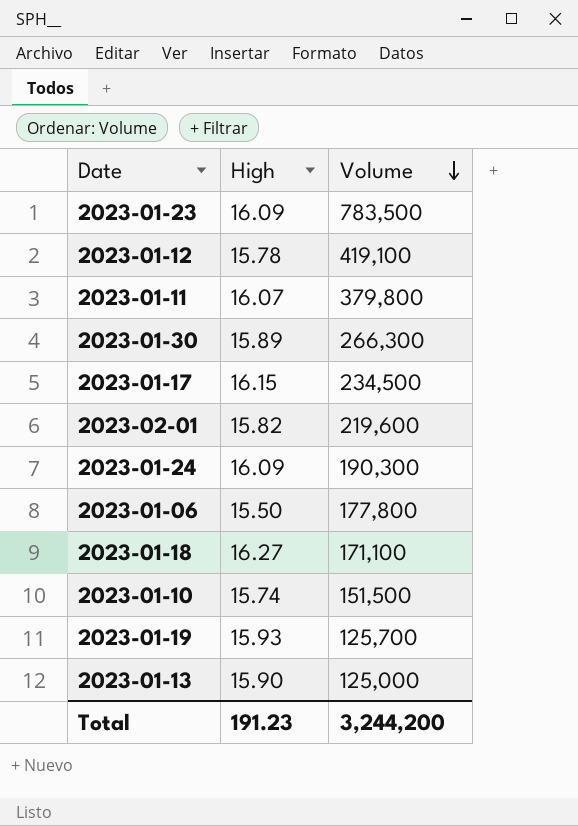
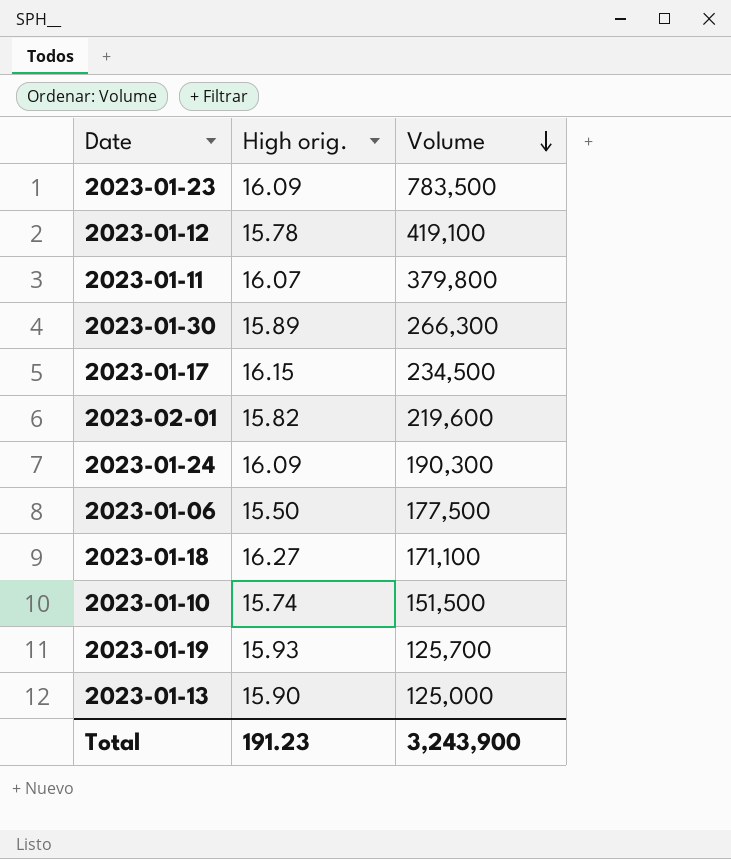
column name: High -> High orig.
2023-01-06 | Volume: 177,800 -> 177,500
Total | Volume: 3,244,200 -> 3,243,900

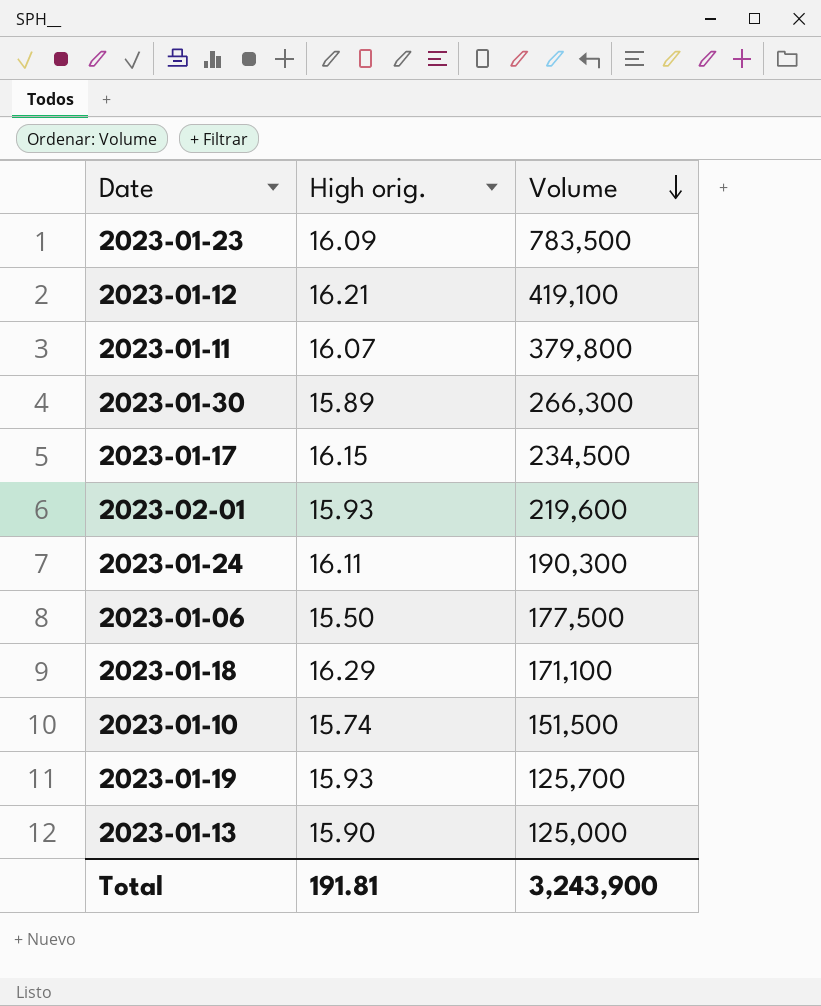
2023-01-12 | High orig.: 15.78 -> 16.21
2023-02-01 | High orig.: 15.82 -> 15.93
2023-01-24 | High orig.: 16.09 -> 16.11
2023-01-18 | High orig.: 16.27 -> 16.29
Total | High orig.: 191.23 -> 191.81

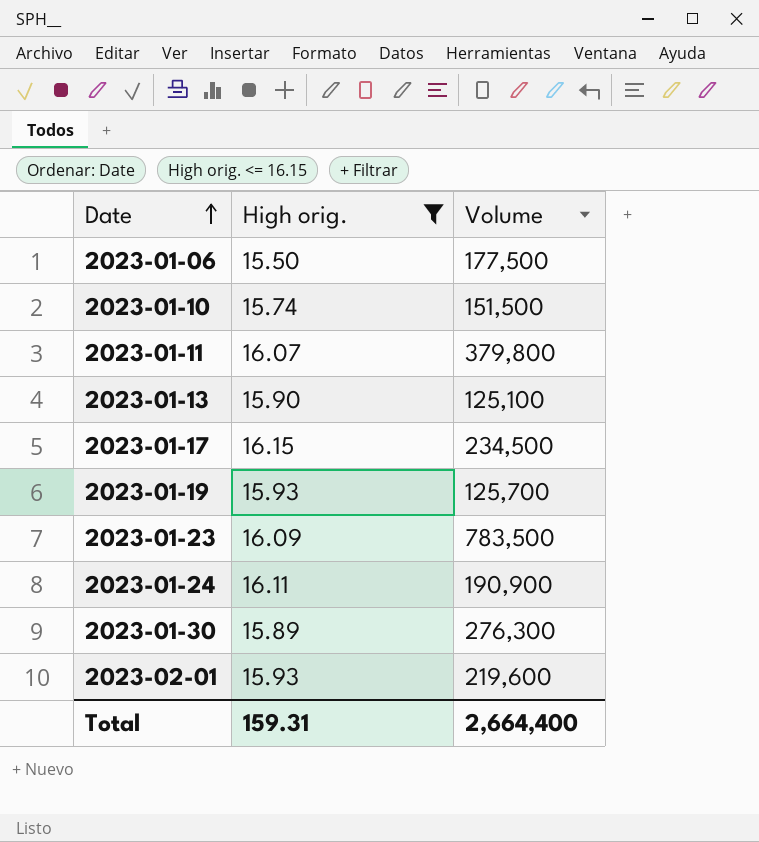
filter: none -> High orig. <= 16.15
row order: Volume descending -> Date ascending
2023-01-13 | Volume: 125,000 -> 125,100
2023-01-24 | Volume: 190,300 -> 190,900
2023-01-30 | Volume: 266,300 -> 276,300
Total | High orig.: 191.81 -> 159.31
Total | Volume: 3,243,900 -> 2,664,400

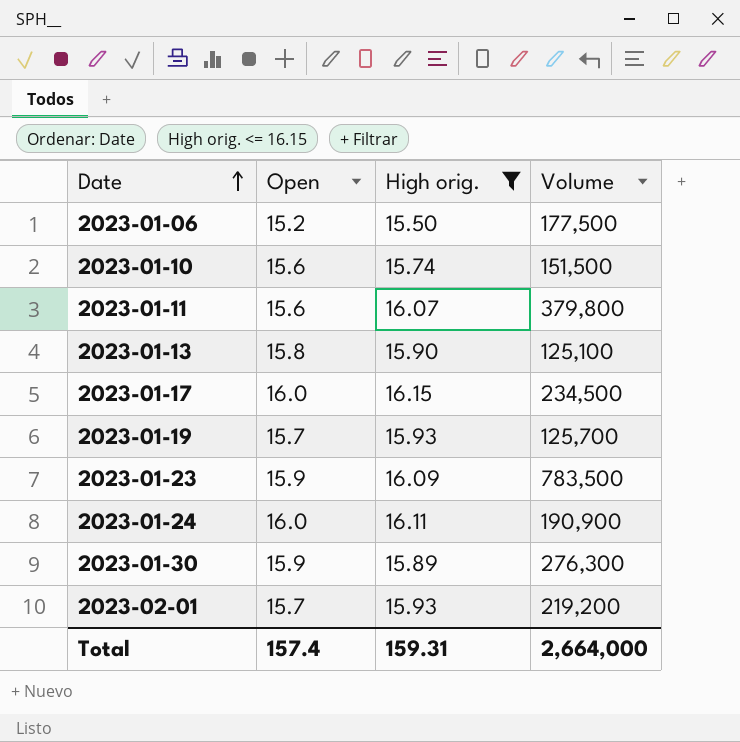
column Open | position: none -> 2
2023-02-01 | Volume: 219,600 -> 219,200
Total | Volume: 2,664,400 -> 2,664,000

